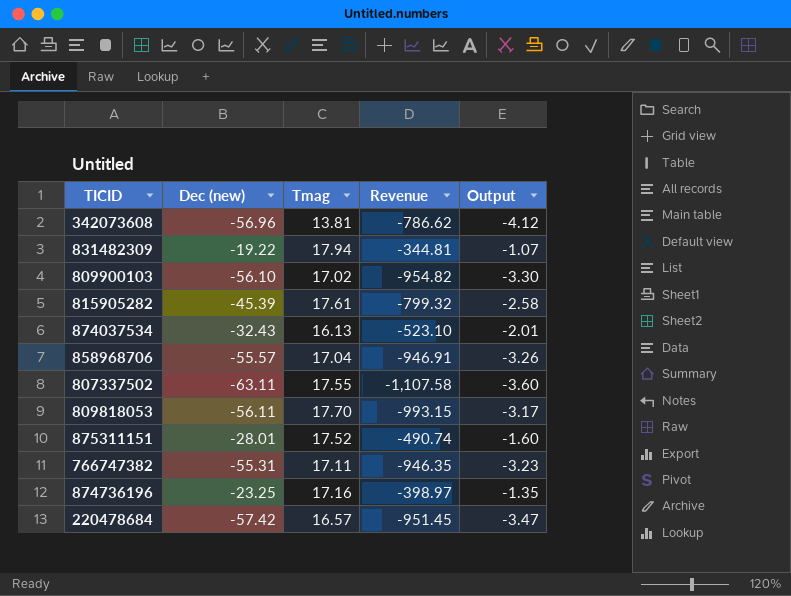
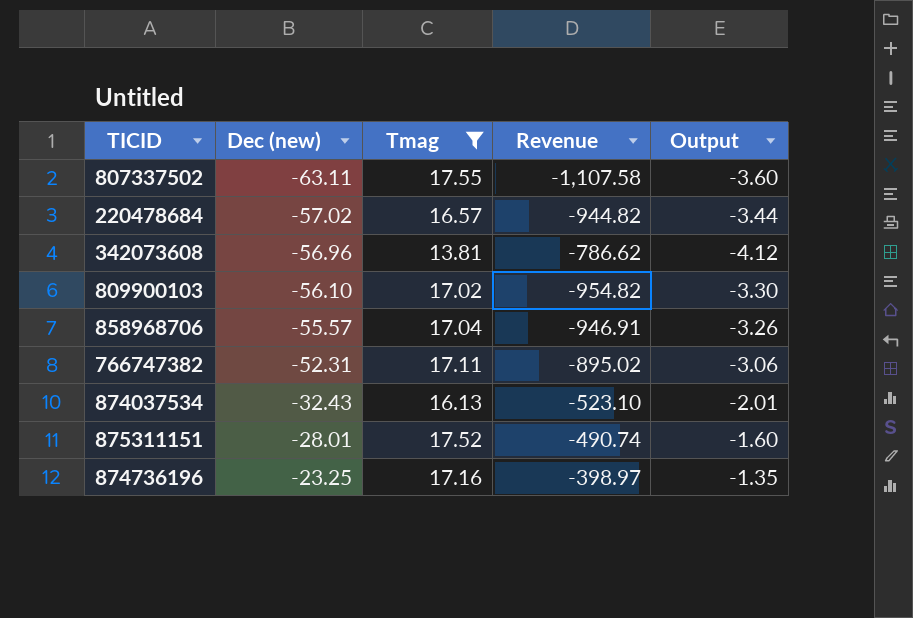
filter: none -> Tmag <= 17.55
row order: none -> Dec (new) ascending
220478684 | Dec (new): -57.42 -> -57.02
220478684 | Revenue: -951.45 -> -944.82
220478684 | Output: -3.47 -> -3.44
766747382 | Dec (new): -55.31 -> -52.31
766747382 | Revenue: -946.35 -> -895.02
766747382 | Output: -3.23 -> -3.06

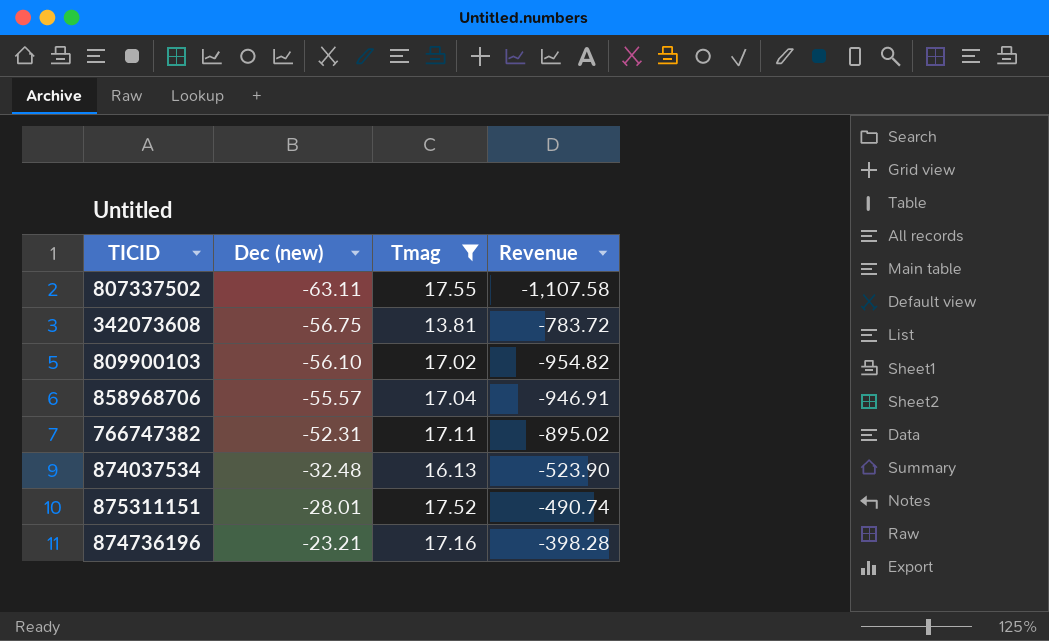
column Output | formula: [Dec (new)] / [Tmag] -> none
row 220478684: -57.02 | 16.57 | -944.82 | -3.44 -> none
342073608 | Dec (new): -56.96 -> -56.75
342073608 | Revenue: -786.62 -> -783.72
874037534 | Dec (new): -32.43 -> -32.48
874037534 | Revenue: -523.10 -> -523.90
874736196 | Dec (new): -23.25 -> -23.21
874736196 | Revenue: -398.97 -> -398.28

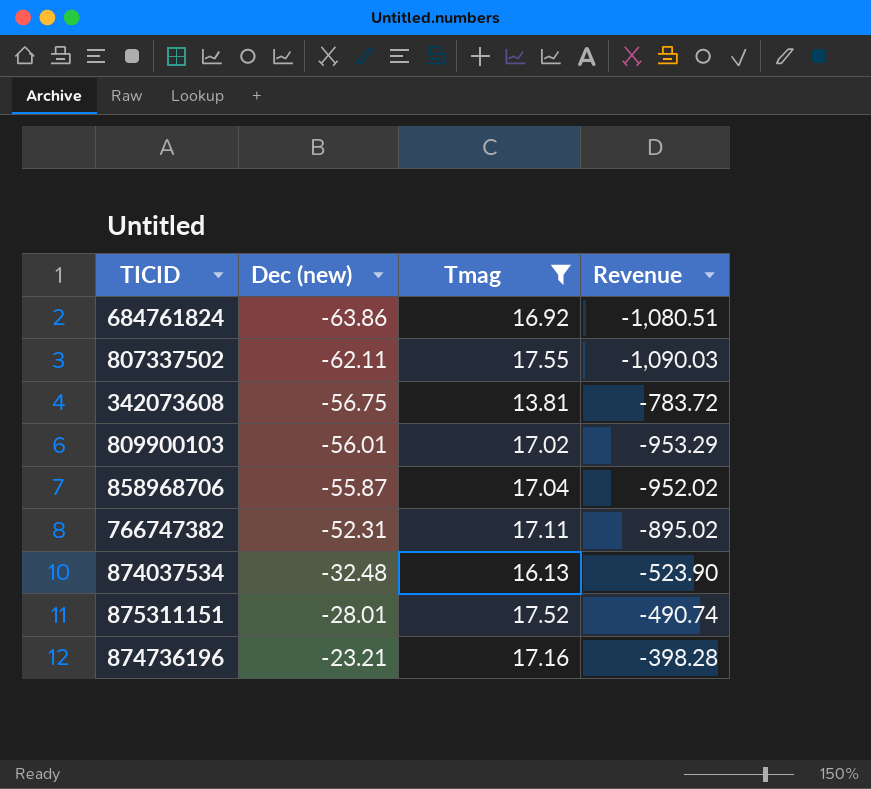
row 684761824: none -> -63.86 | 16.92 | -1,080.51
807337502 | Dec (new): -63.11 -> -62.11
807337502 | Revenue: -1,107.58 -> -1,090.03
809900103 | Dec (new): -56.10 -> -56.01
809900103 | Revenue: -954.82 -> -953.29
858968706 | Dec (new): -55.57 -> -55.87
858968706 | Revenue: -946.91 -> -952.02

